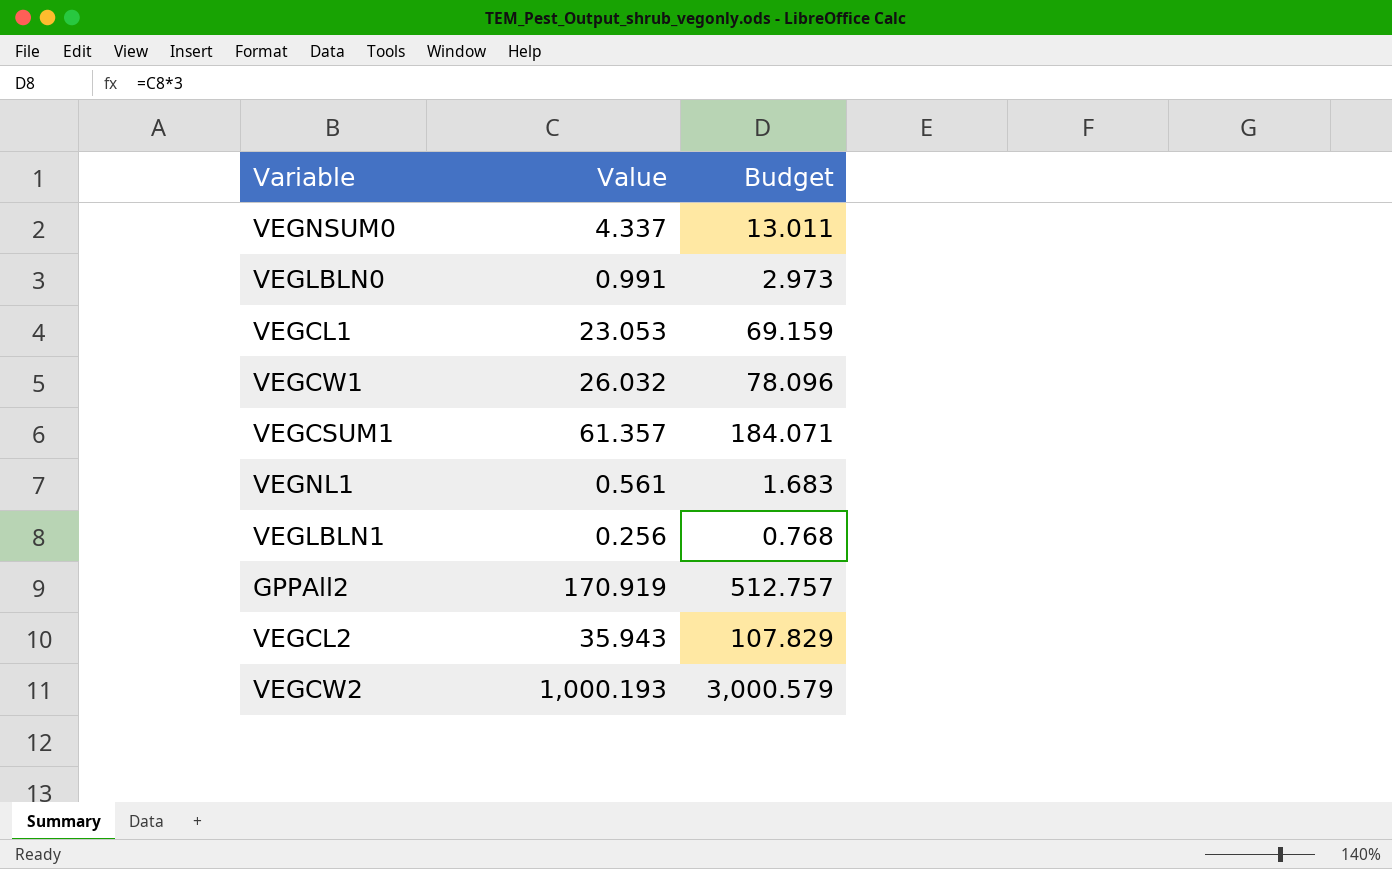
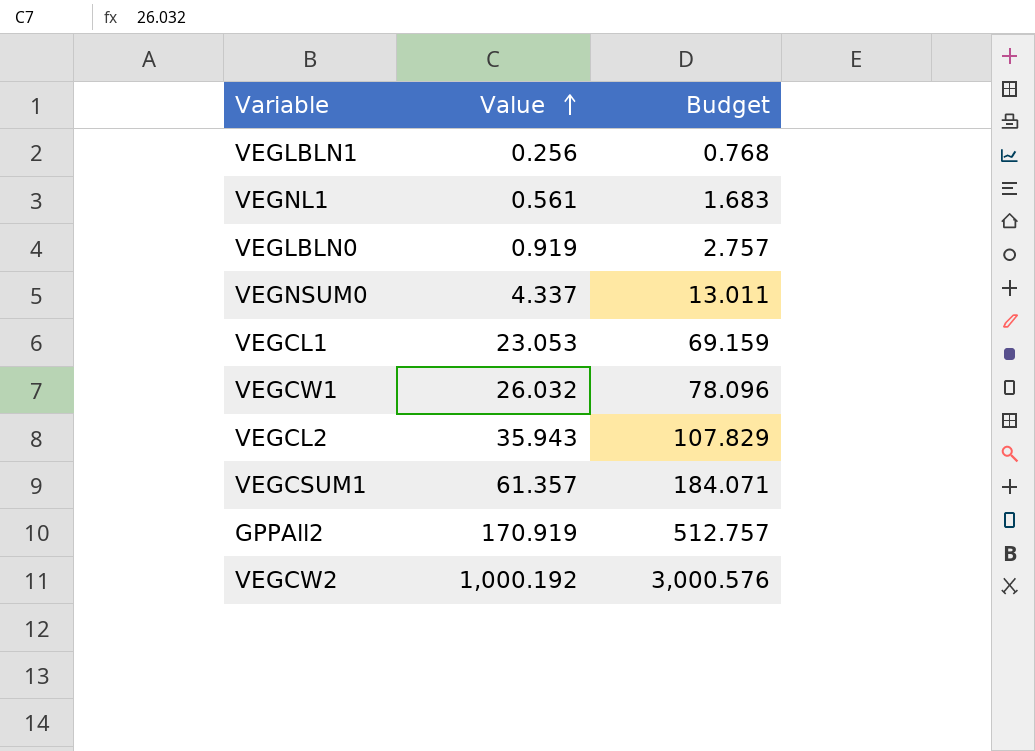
row order: none -> Value ascending
VEGLBLN0 | Value: 0.991 -> 0.919
VEGLBLN0 | Budget: 2.973 -> 2.757
VEGCW2 | Value: 1,000.193 -> 1,000.192
VEGCW2 | Budget: 3,000.579 -> 3,000.576

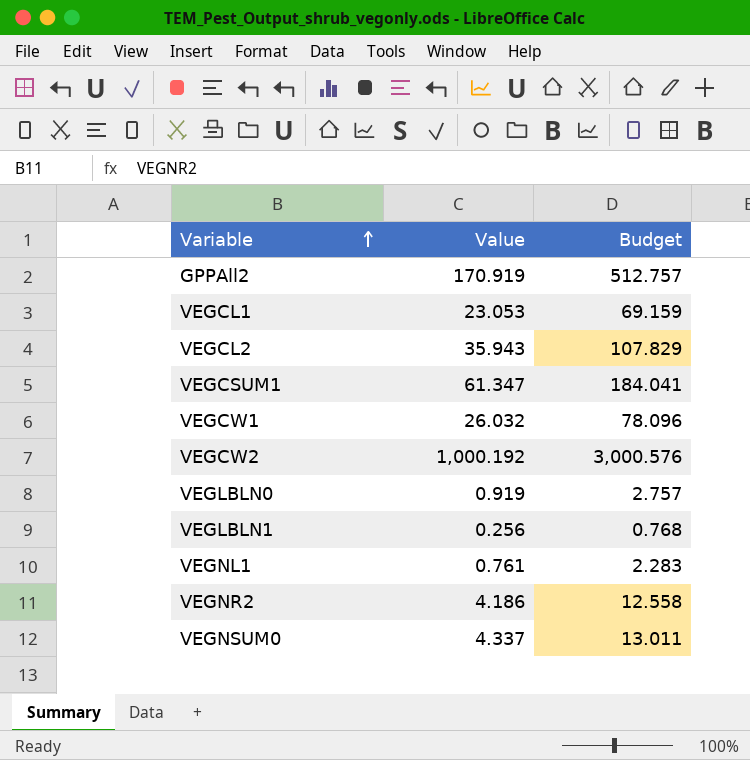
row order: Value ascending -> Variable ascending
VEGCSUM1 | Value: 61.357 -> 61.347
VEGCSUM1 | Budget: 184.071 -> 184.041
VEGNL1 | Value: 0.561 -> 0.761
VEGNL1 | Budget: 1.683 -> 2.283
row VEGNR2: none -> 4.186 | 12.558

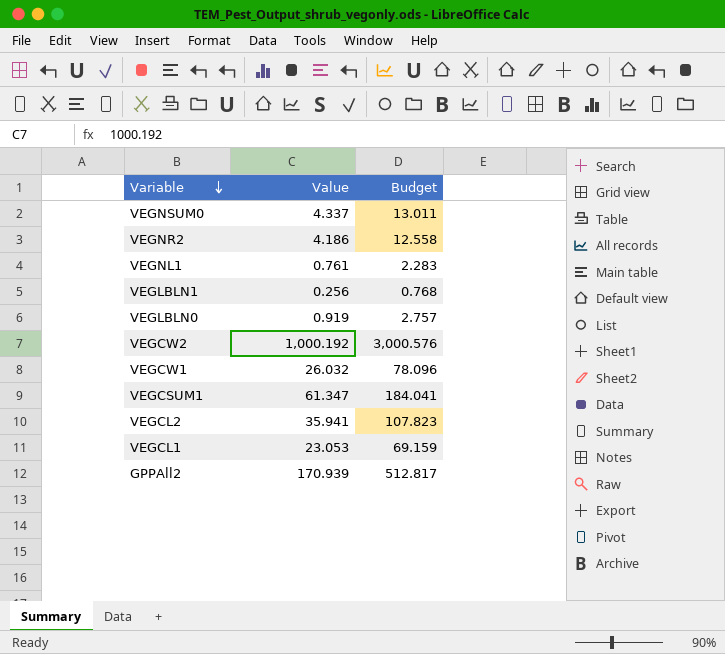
row order: Variable ascending -> Variable descending
VEGCL2 | Value: 35.943 -> 35.941
VEGCL2 | Budget: 107.829 -> 107.823
GPPAll2 | Value: 170.919 -> 170.939
GPPAll2 | Budget: 512.757 -> 512.817

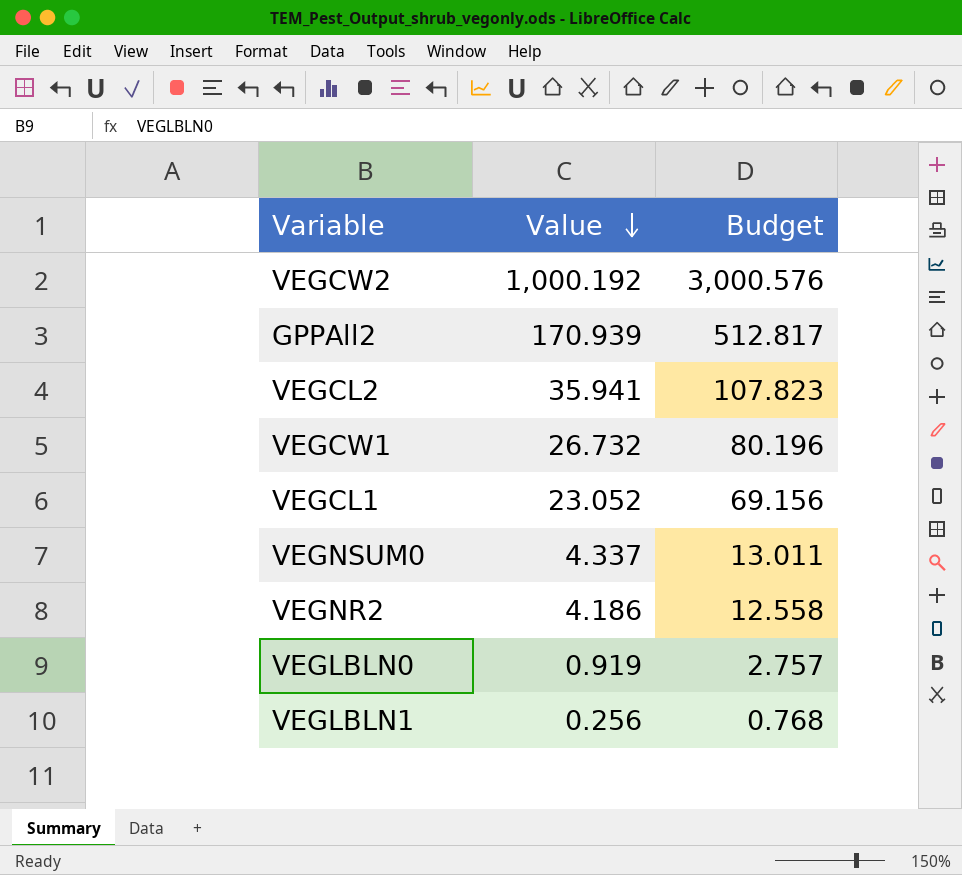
row order: Variable descending -> Value descending
row VEGNL1: 0.761 | 2.283 -> none
row VEGCSUM1: 61.347 | 184.041 -> none
VEGCW1 | Value: 26.032 -> 26.732
VEGCW1 | Budget: 78.096 -> 80.196
VEGCL1 | Value: 23.053 -> 23.052
VEGCL1 | Budget: 69.159 -> 69.156

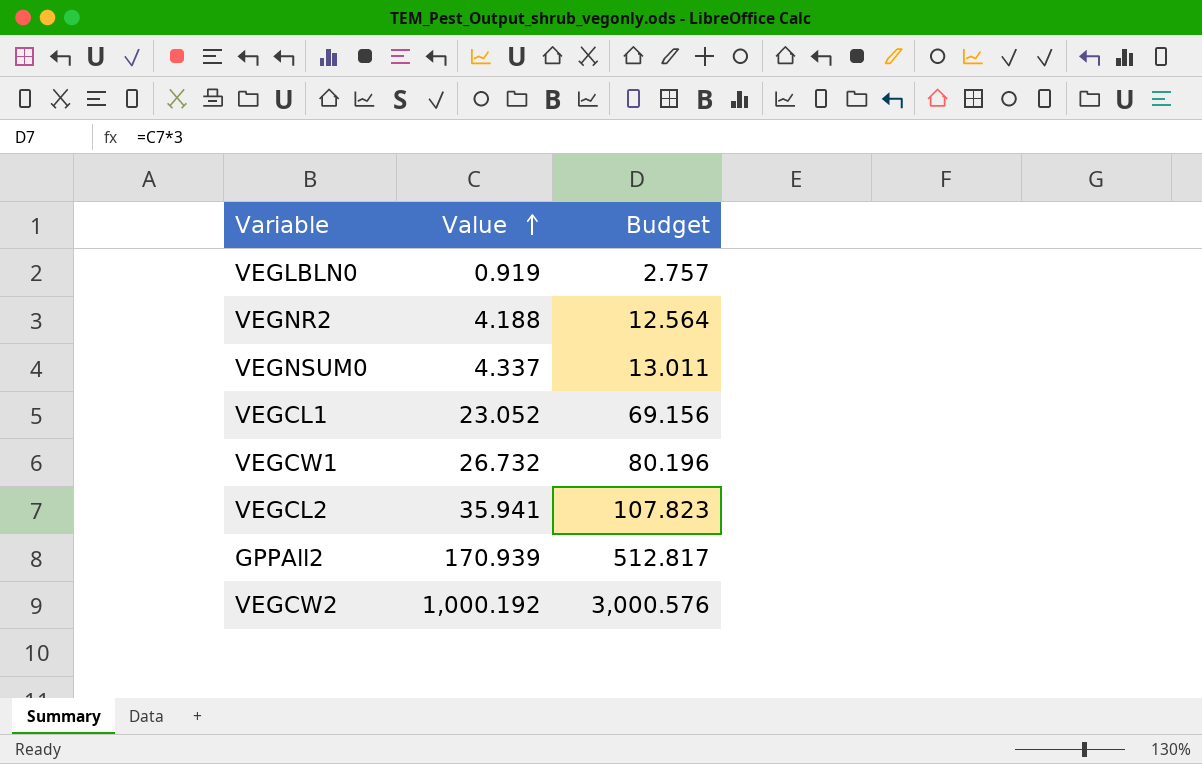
row order: Value descending -> Value ascending
row VEGLBLN1: 0.256 | 0.768 -> none
VEGNR2 | Value: 4.186 -> 4.188
VEGNR2 | Budget: 12.558 -> 12.564

